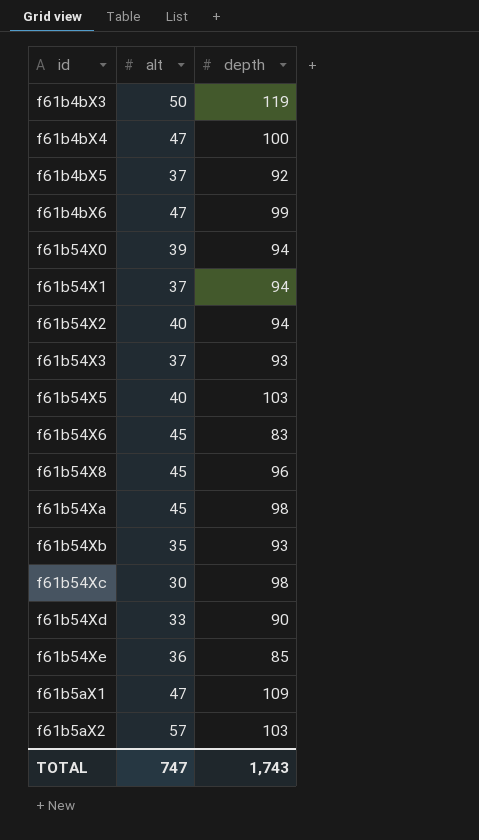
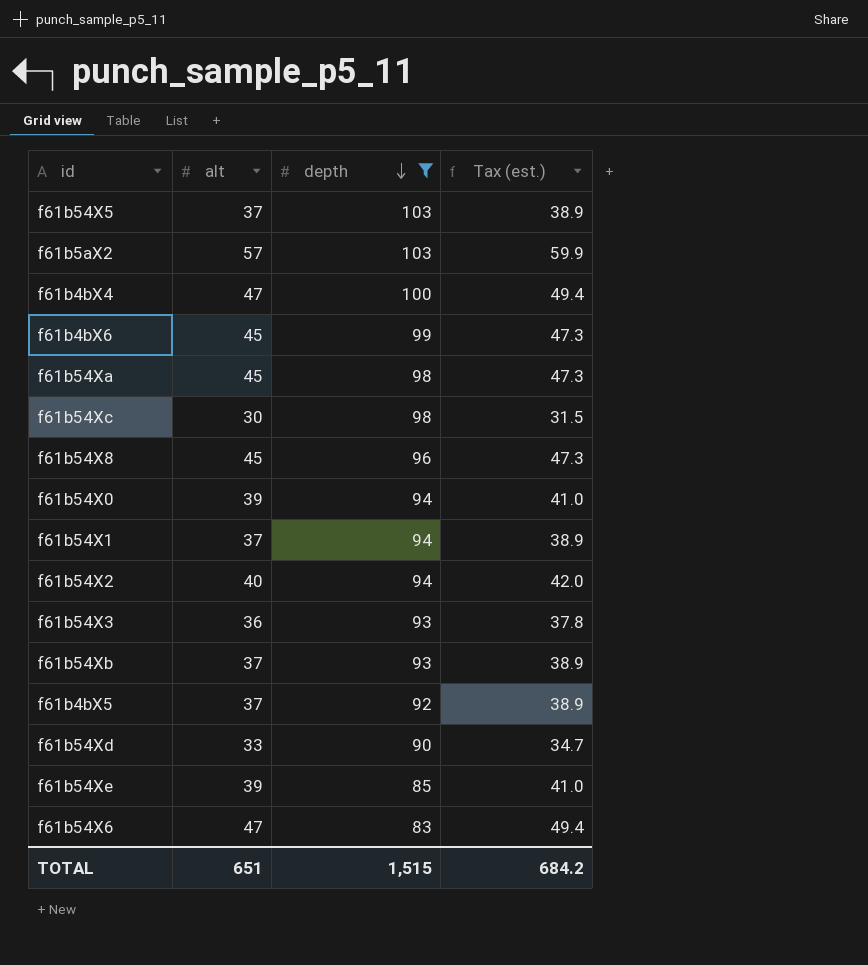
filter: none -> depth <= 103
row order: none -> depth descending
column Tax (est.) | formula: none -> [alt] * 1.05
f61b54X5 | alt: 40 -> 37
f61b4bX6 | alt: 47 -> 45
f61b54X3 | alt: 37 -> 36
f61b54Xb | alt: 35 -> 37
f61b54Xe | alt: 36 -> 39
f61b54X6 | alt: 45 -> 47
TOTAL | alt: 747 -> 651
TOTAL | depth: 1,743 -> 1,515

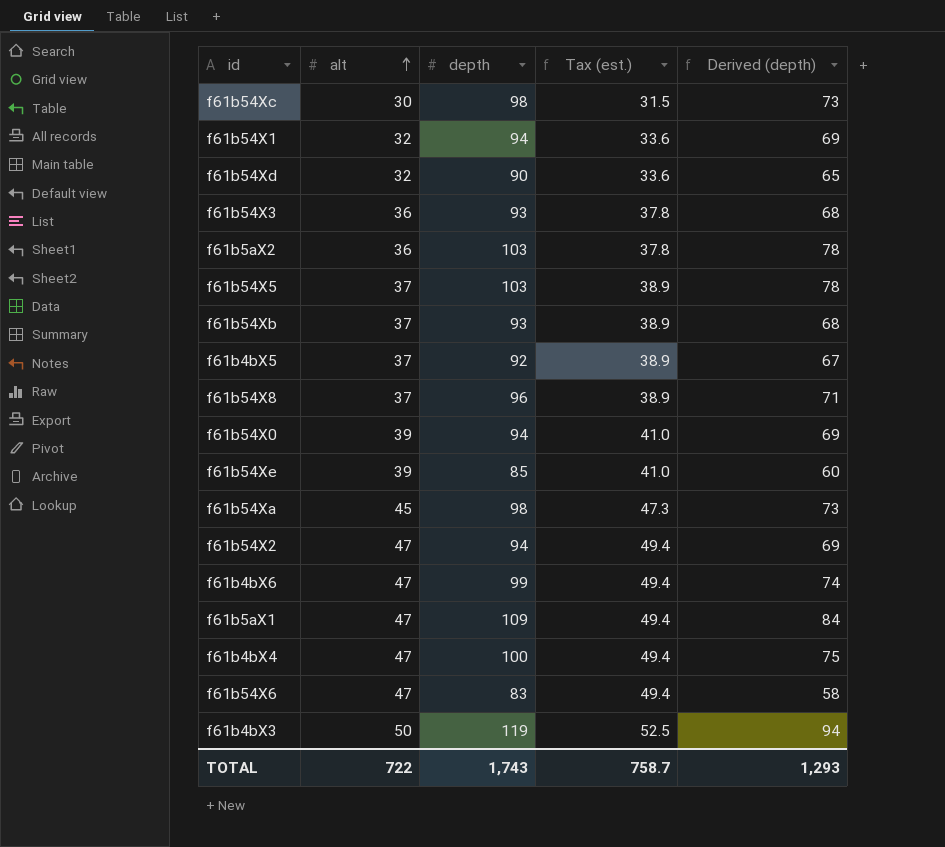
filter: depth <= 103 -> none
row order: depth descending -> alt ascending
column Derived (depth) | formula: none -> [depth] - 25
f61b54X1 | alt: 37 -> 32
f61b54X1 | Tax (est.): 38.9 -> 33.6
f61b54Xd | alt: 33 -> 32
f61b54Xd | Tax (est.): 34.7 -> 33.6
f61b5aX2 | alt: 57 -> 36
f61b5aX2 | Tax (est.): 59.9 -> 37.8
f61b54X8 | alt: 45 -> 37
f61b54X8 | Tax (est.): 47.3 -> 38.9
f61b54X2 | alt: 40 -> 47
f61b54X2 | Tax (est.): 42.0 -> 49.4
f61b4bX6 | alt: 45 -> 47
f61b4bX6 | Tax (est.): 47.3 -> 49.4
TOTAL | alt: 651 -> 722
TOTAL | depth: 1,515 -> 1,743
TOTAL | Tax (est.): 684.2 -> 758.7

